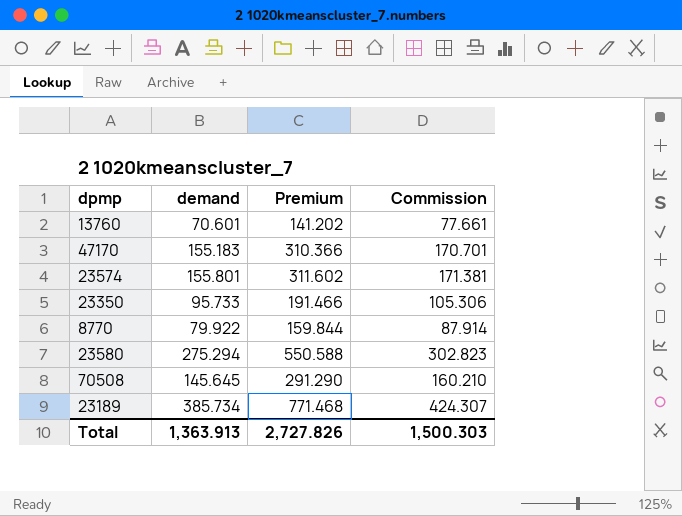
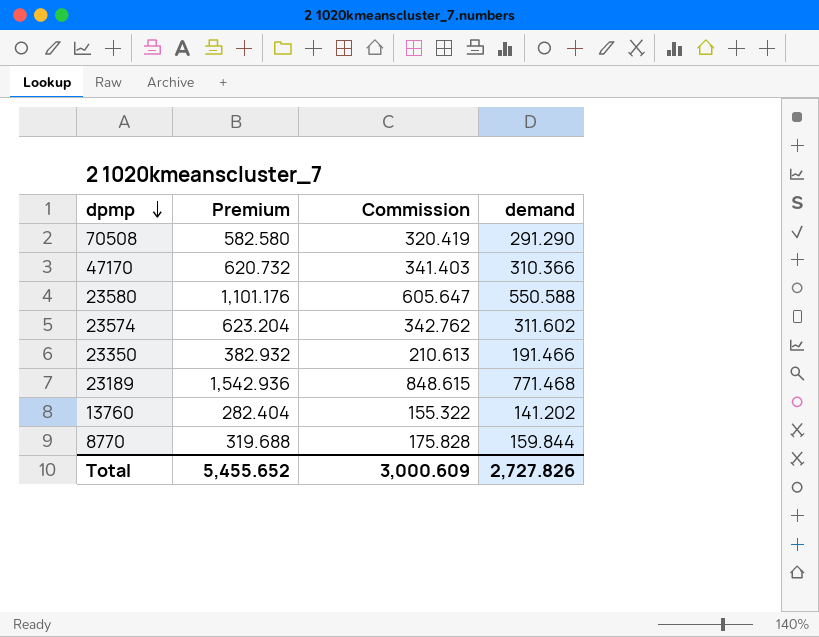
row order: none -> dpmp descending
column demand | position: 2 -> 4
70508 | Premium: 291.290 -> 582.580
70508 | Commission: 160.210 -> 320.419
70508 | demand: 145.645 -> 291.290
47170 | Premium: 310.366 -> 620.732
47170 | Commission: 170.701 -> 341.403
47170 | demand: 155.183 -> 310.366
23580 | Premium: 550.588 -> 1,101.176
23580 | Commission: 302.823 -> 605.647
23580 | demand: 275.294 -> 550.588
23574 | Premium: 311.602 -> 623.204
23574 | Commission: 171.381 -> 342.762
23574 | demand: 155.801 -> 311.602
23350 | Premium: 191.466 -> 382.932
23350 | Commission: 105.306 -> 210.613
23350 | demand: 95.733 -> 191.466
23189 | Premium: 771.468 -> 1,542.936
23189 | Commission: 424.307 -> 848.615
23189 | demand: 385.734 -> 771.468
13760 | Premium: 141.202 -> 282.404
13760 | Commission: 77.661 -> 155.322
13760 | demand: 70.601 -> 141.202
8770 | Premium: 159.844 -> 319.688
8770 | Commission: 87.914 -> 175.828
8770 | demand: 79.922 -> 159.844
Total | Premium: 2,727.826 -> 5,455.652
Total | Commission: 1,500.303 -> 3,000.609
Total | demand: 1,363.913 -> 2,727.826

